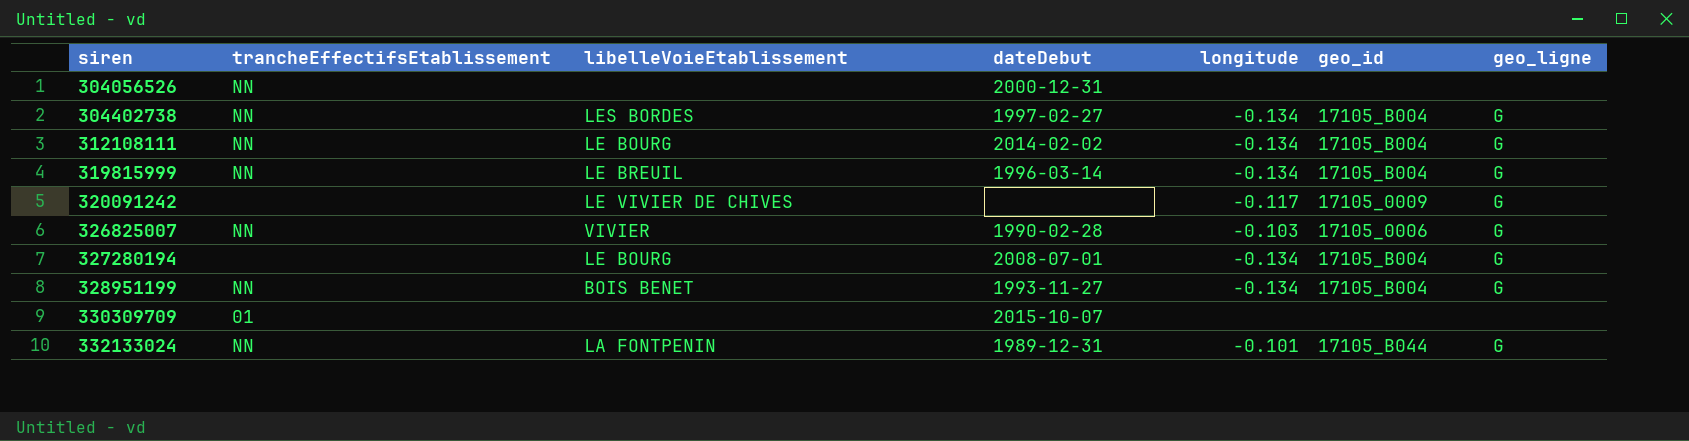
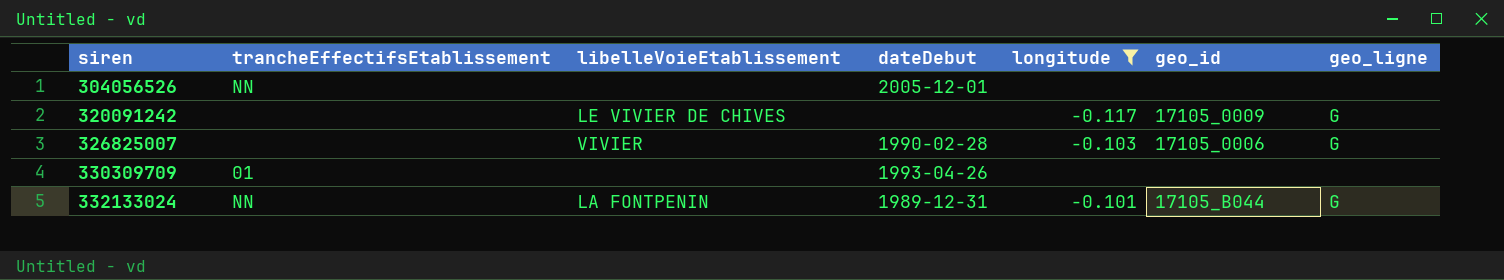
filter: none -> longitude != -0.134
304056526 | dateDebut: 2000-12-31 -> 2005-12-01
326825007 | trancheEffectifsEtablissement: NN -> none
330309709 | dateDebut: 2015-10-07 -> 1993-04-26

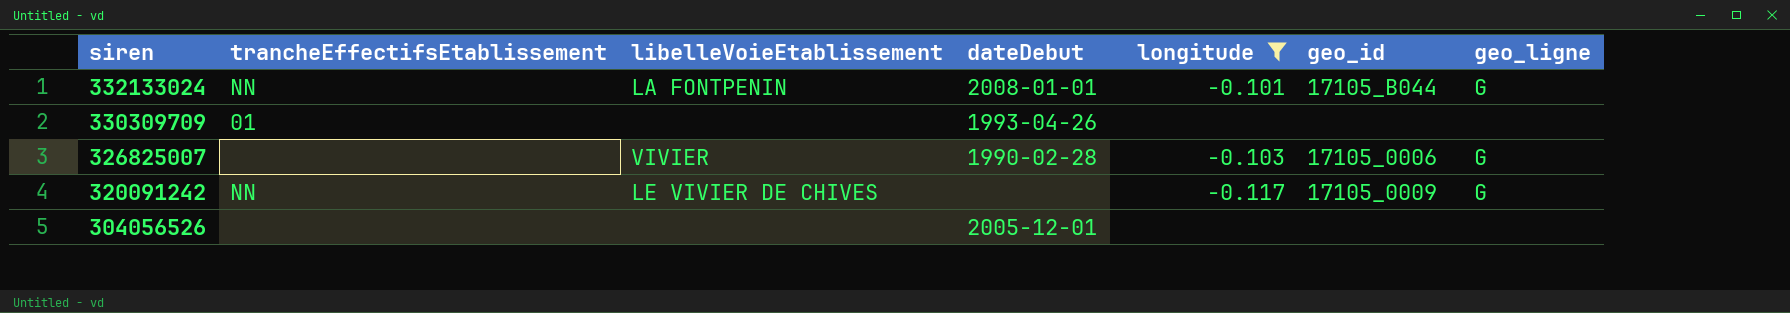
row order: siren ascending -> siren descending
332133024 | dateDebut: 1989-12-31 -> 2008-01-01
320091242 | trancheEffectifsEtablissement: none -> NN
304056526 | trancheEffectifsEtablissement: NN -> none

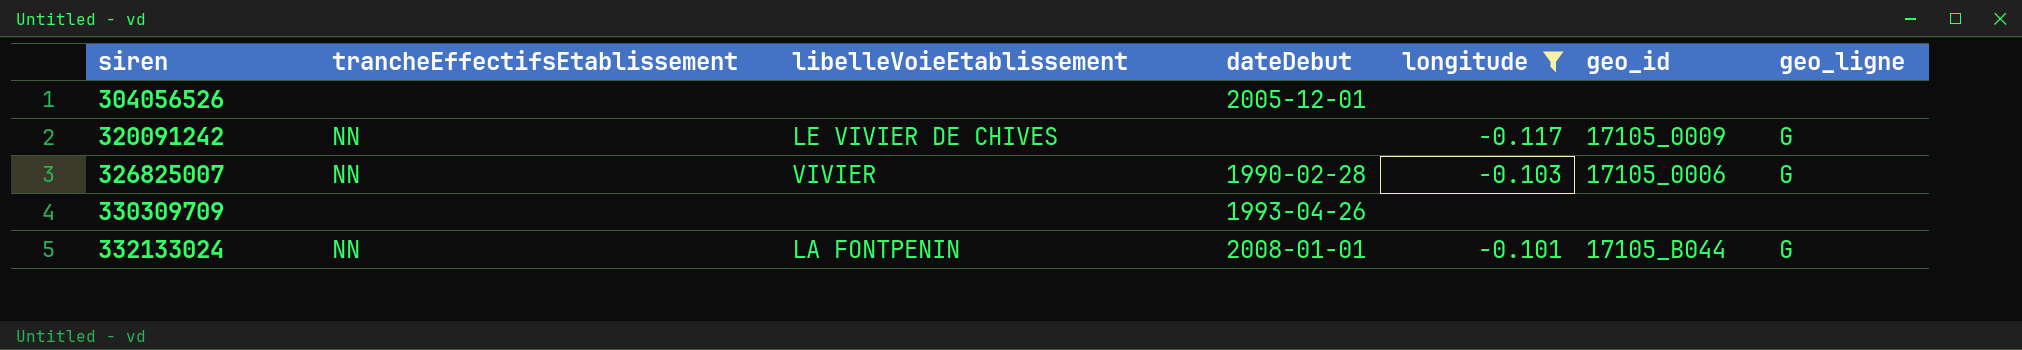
row order: siren descending -> siren ascending
326825007 | trancheEffectifsEtablissement: none -> NN
330309709 | trancheEffectifsEtablissement: 01 -> none

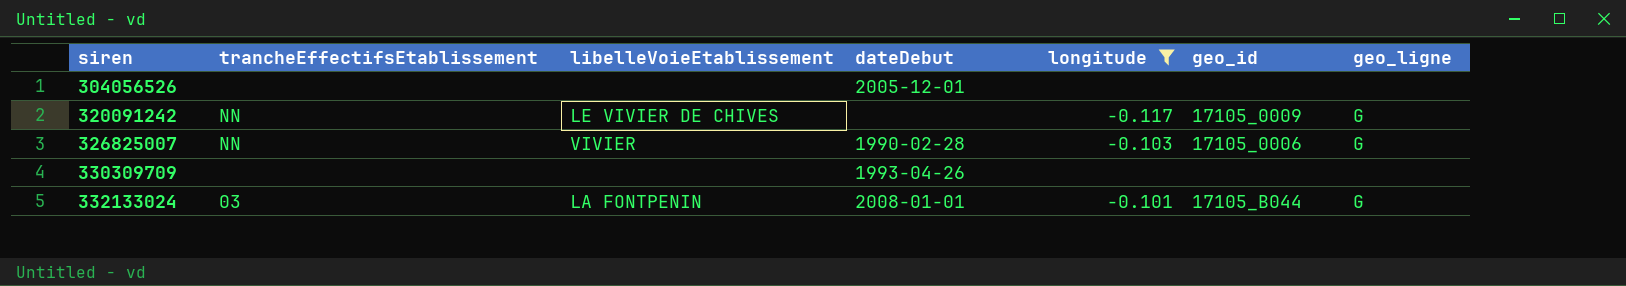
332133024 | trancheEffectifsEtablissement: NN -> 03

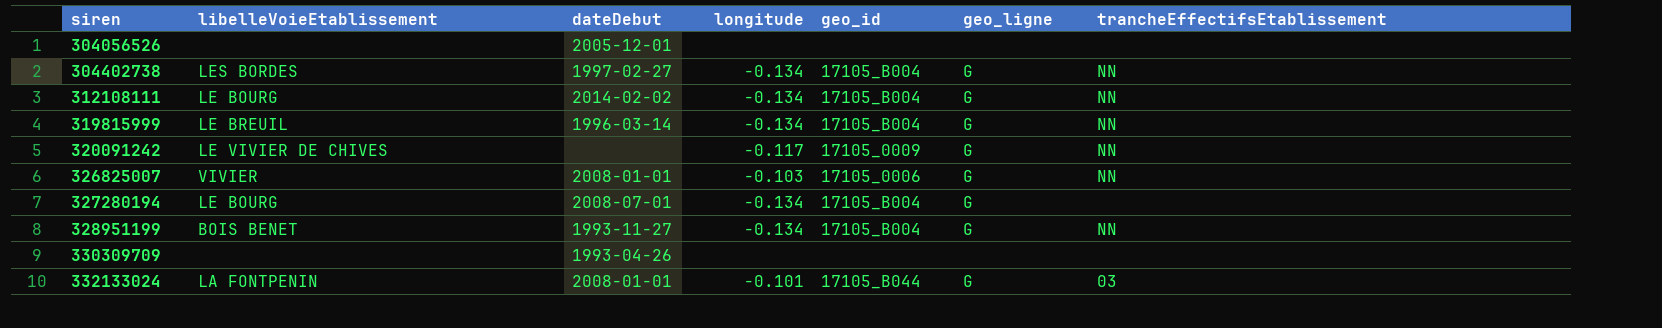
filter: longitude != -0.134 -> none
column trancheEffectifsEtablissement | position: 2 -> 7
326825007 | dateDebut: 1990-02-28 -> 2008-01-01

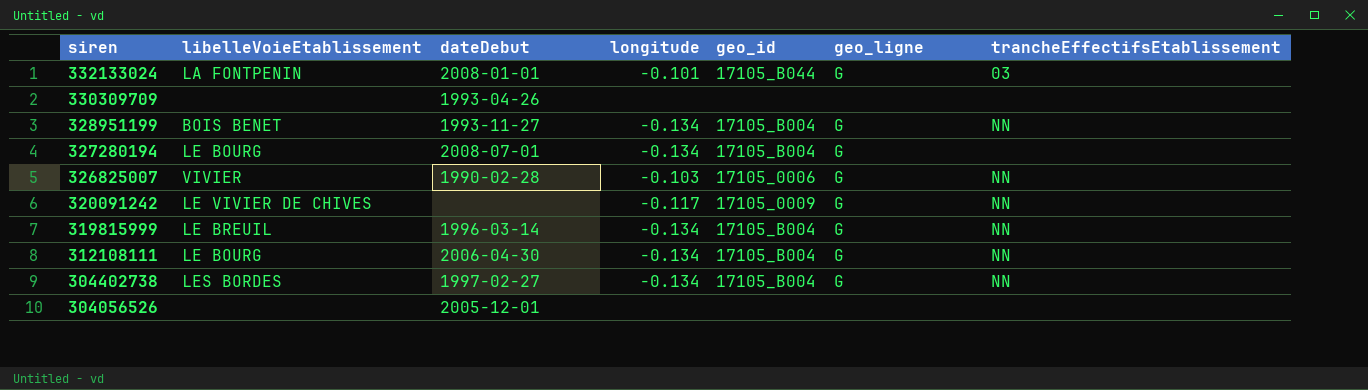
row order: siren ascending -> siren descending
326825007 | dateDebut: 2008-01-01 -> 1990-02-28
312108111 | dateDebut: 2014-02-02 -> 2006-04-30

